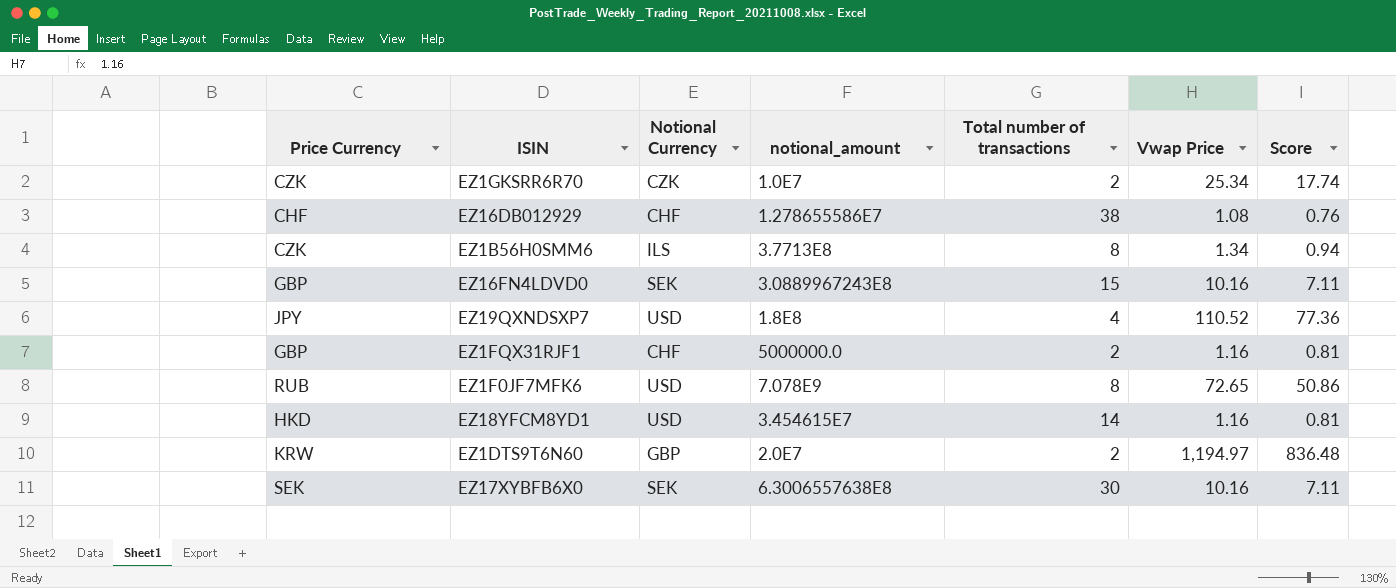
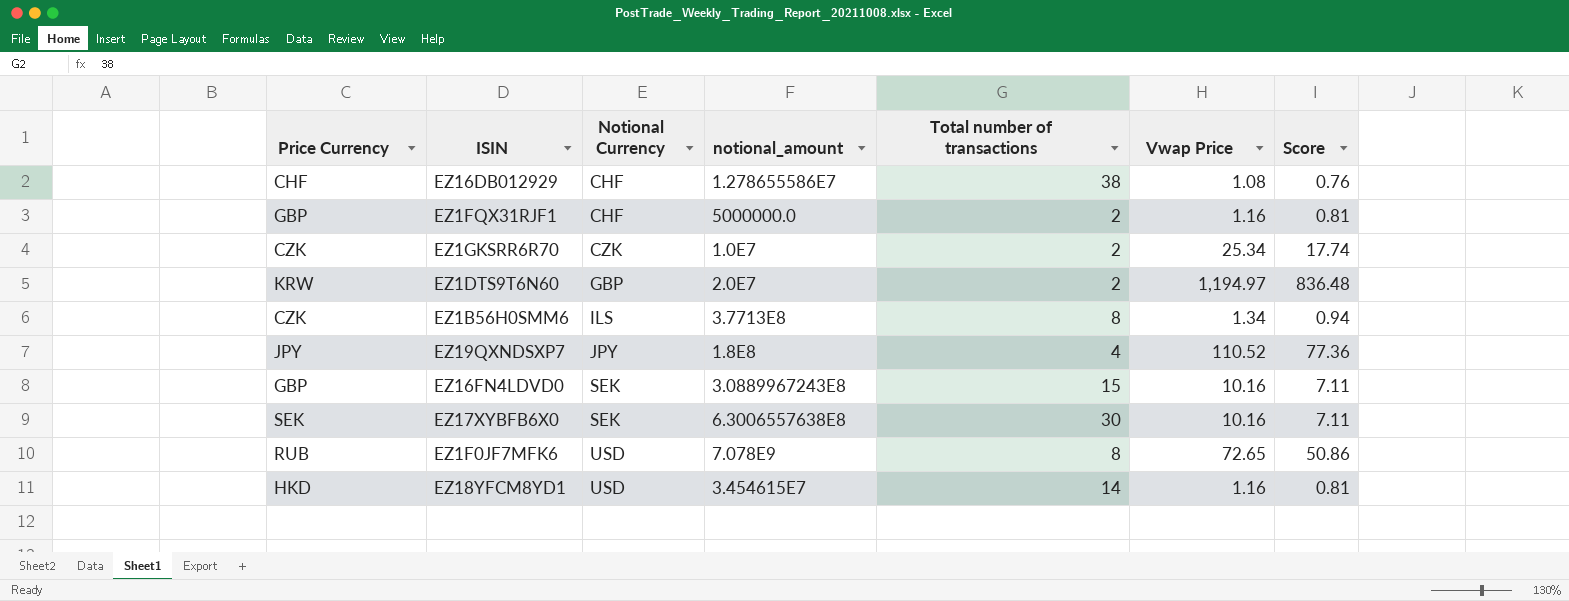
row order: none -> Notional Currency ascending
EZ19QXNDSXP7 | Notional Currency: USD -> JPY

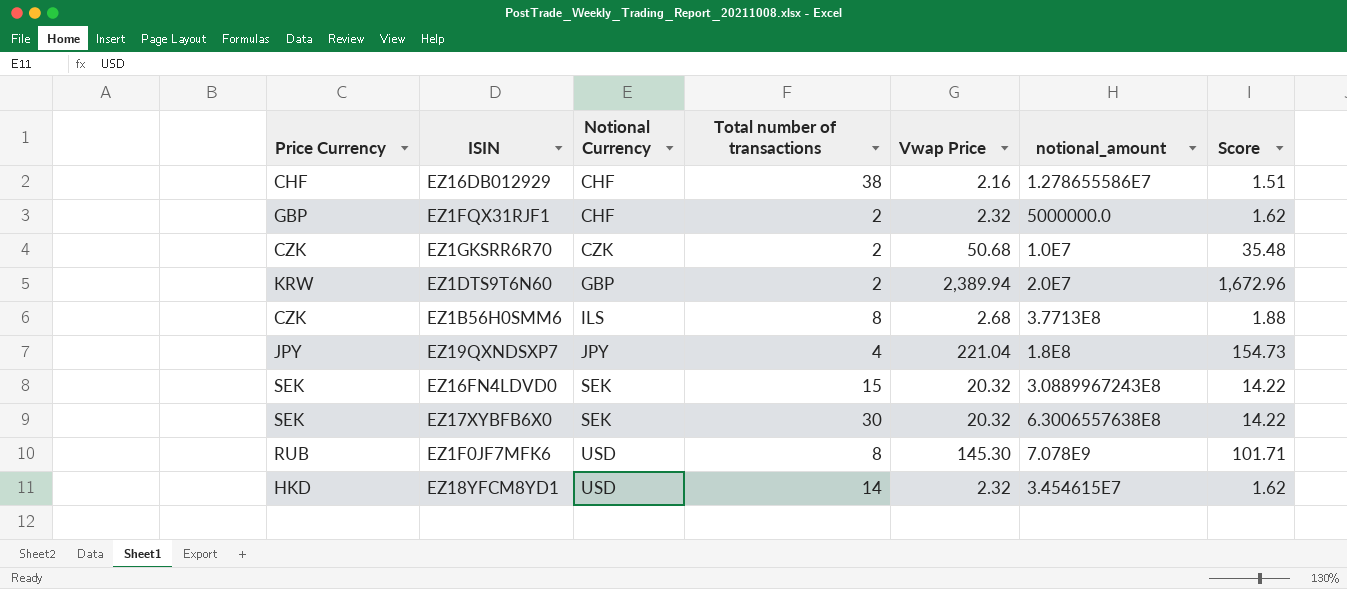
column notional_amount | position: 4 -> 6
EZ16DB012929 | Vwap Price: 1.08 -> 2.16
EZ16DB012929 | Score: 0.76 -> 1.51
EZ1FQX31RJF1 | Vwap Price: 1.16 -> 2.32
EZ1FQX31RJF1 | Score: 0.81 -> 1.62
EZ1GKSRR6R70 | Vwap Price: 25.34 -> 50.68
EZ1GKSRR6R70 | Score: 17.74 -> 35.48
EZ1DTS9T6N60 | Vwap Price: 1,194.97 -> 2,389.94
EZ1DTS9T6N60 | Score: 836.48 -> 1,672.96
EZ1B56H0SMM6 | Vwap Price: 1.34 -> 2.68
EZ1B56H0SMM6 | Score: 0.94 -> 1.88
EZ19QXNDSXP7 | Vwap Price: 110.52 -> 221.04
EZ19QXNDSXP7 | Score: 77.36 -> 154.73
EZ16FN4LDVD0 | Price Currency: GBP -> SEK
EZ16FN4LDVD0 | Vwap Price: 10.16 -> 20.32
EZ16FN4LDVD0 | Score: 7.11 -> 14.22
EZ17XYBFB6X0 | Vwap Price: 10.16 -> 20.32
EZ17XYBFB6X0 | Score: 7.11 -> 14.22
EZ1F0JF7MFK6 | Vwap Price: 72.65 -> 145.30
EZ1F0JF7MFK6 | Score: 50.86 -> 101.71
EZ18YFCM8YD1 | Vwap Price: 1.16 -> 2.32
EZ18YFCM8YD1 | Score: 0.81 -> 1.62

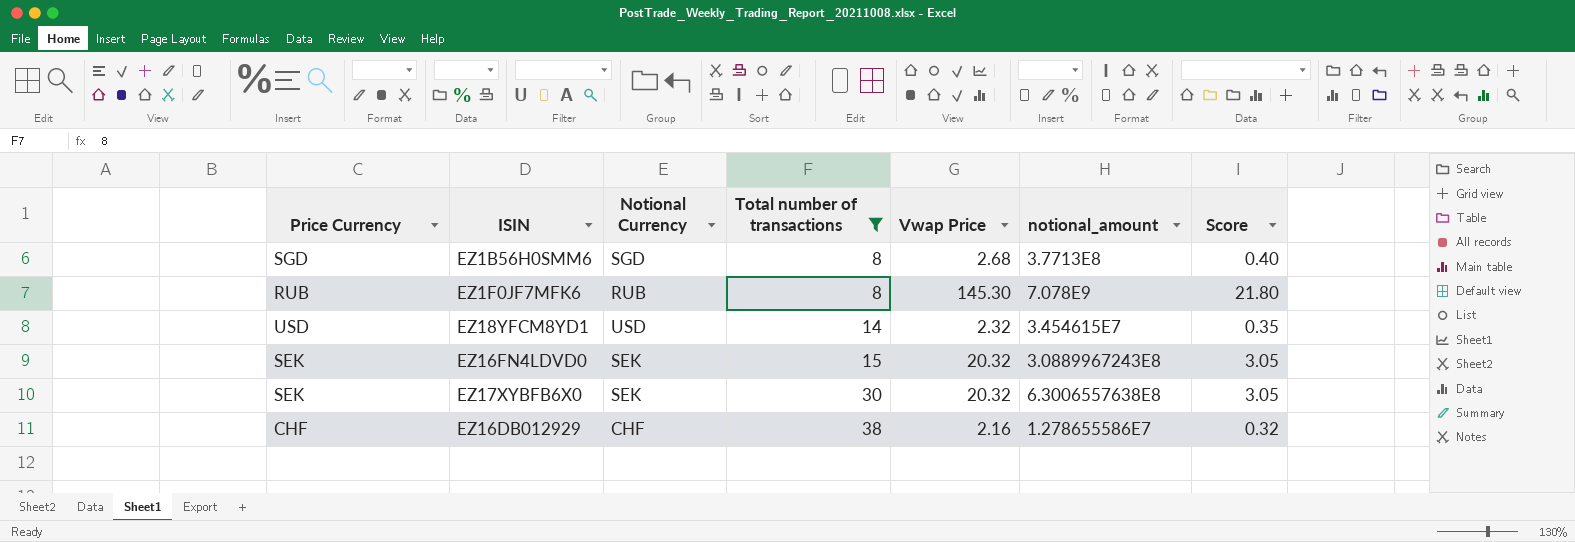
filter: none -> Total number of transactions >= 8
row order: Notional Currency ascending -> Total number of transactions ascending
column Score | formula: [Vwap Price] * 0.7 -> [Vwap Price] * 0.15
EZ1B56H0SMM6 | Price Currency: CZK -> SGD
EZ1B56H0SMM6 | Notional Currency: ILS -> SGD
EZ1F0JF7MFK6 | Notional Currency: USD -> RUB
EZ18YFCM8YD1 | Price Currency: HKD -> USD

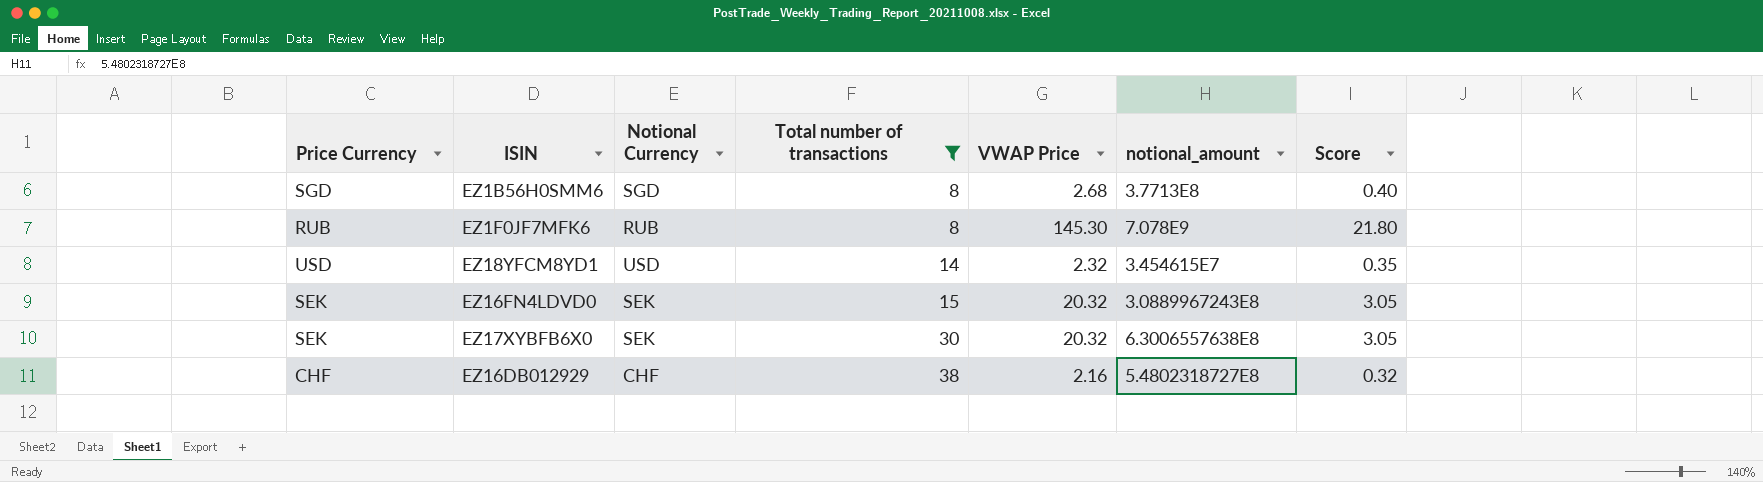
column name: Vwap Price -> VWAP Price
EZ16DB012929 | notional_amount: 1.278655586E7 -> 5.4802318727E8

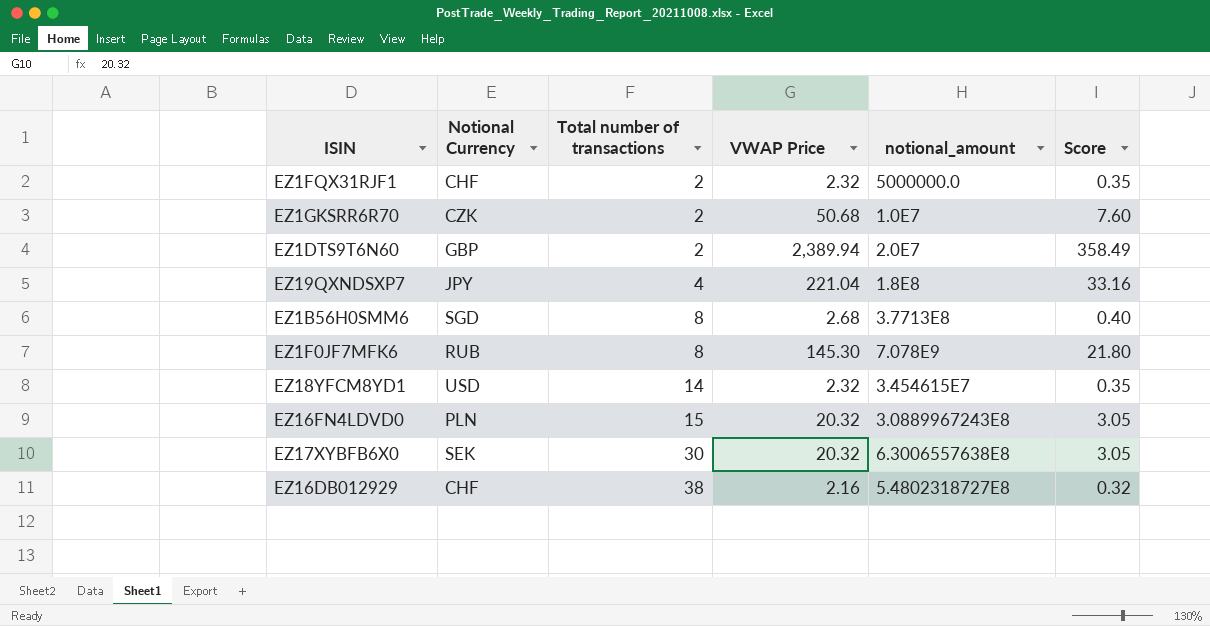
filter: Total number of transactions >= 8 -> none
column Price Currency | position: 1 -> none
EZ16FN4LDVD0 | Notional Currency: SEK -> PLN

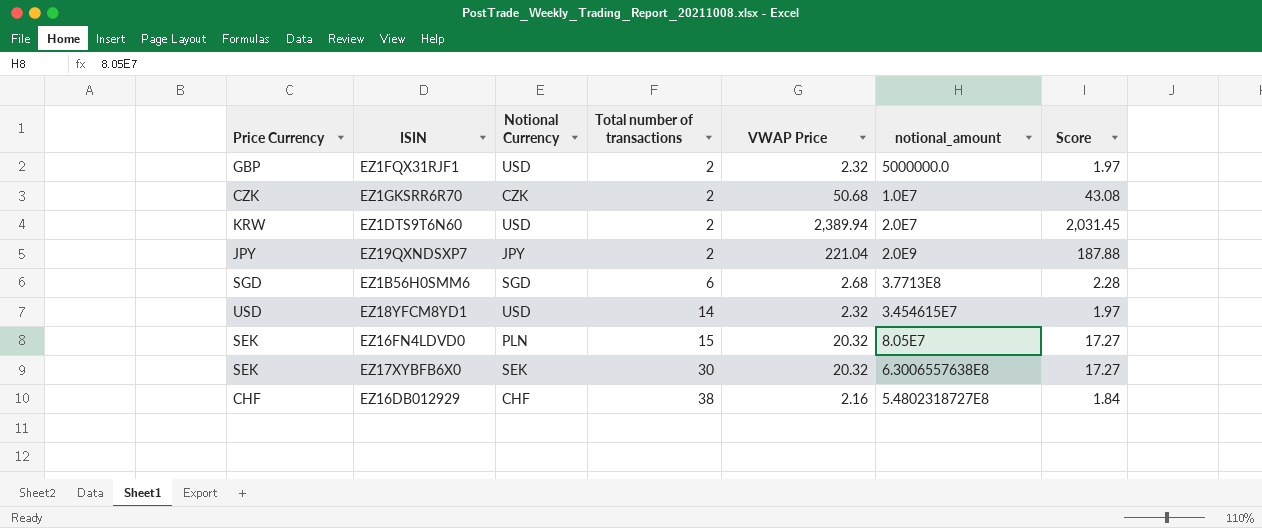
column Price Currency | position: none -> 1
column Score | formula: [VWAP Price] * 0.15 -> [VWAP Price] * 0.85
row EZ1F0JF7MFK6: RUB | 8 | 145.30 | 7.078E9 | 21.80 -> none
EZ1FQX31RJF1 | Notional Currency: CHF -> USD
EZ1DTS9T6N60 | Notional Currency: GBP -> USD
EZ19QXNDSXP7 | Total number of transactions: 4 -> 2
EZ19QXNDSXP7 | notional_amount: 1.8E8 -> 2.0E9
EZ1B56H0SMM6 | Total number of transactions: 8 -> 6
EZ16FN4LDVD0 | notional_amount: 3.0889967243E8 -> 8.05E7

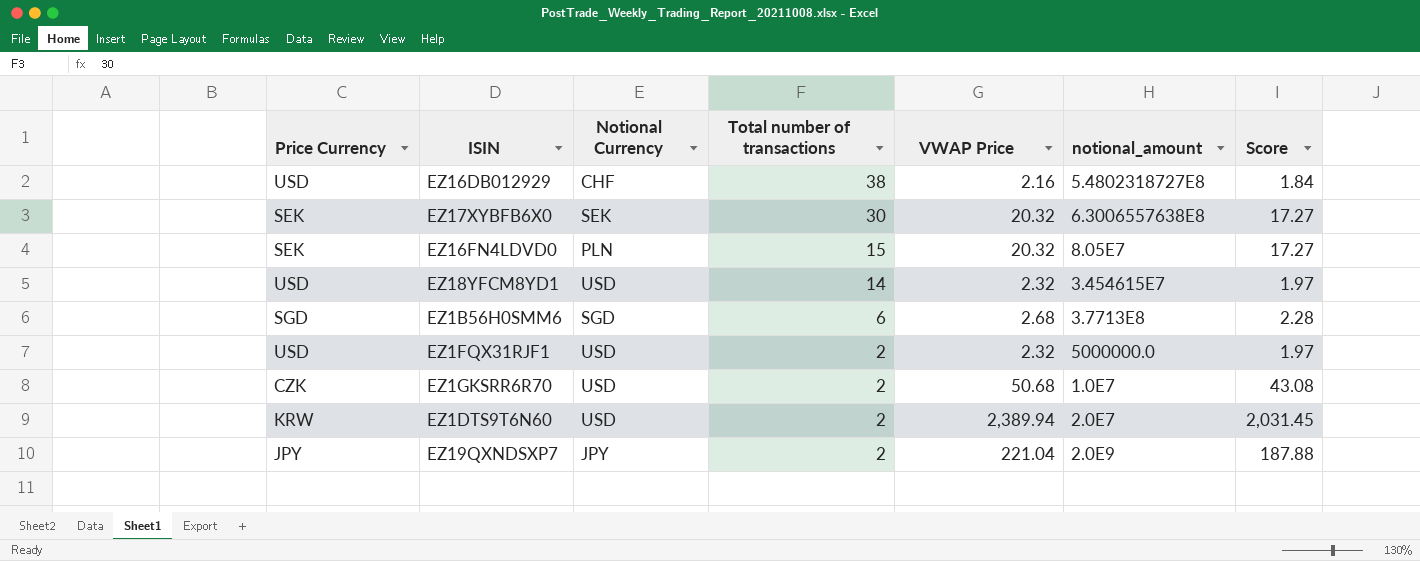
row order: Total number of transactions ascending -> Total number of transactions descending
EZ16DB012929 | Price Currency: CHF -> USD
EZ1FQX31RJF1 | Price Currency: GBP -> USD
EZ1GKSRR6R70 | Notional Currency: CZK -> USD

